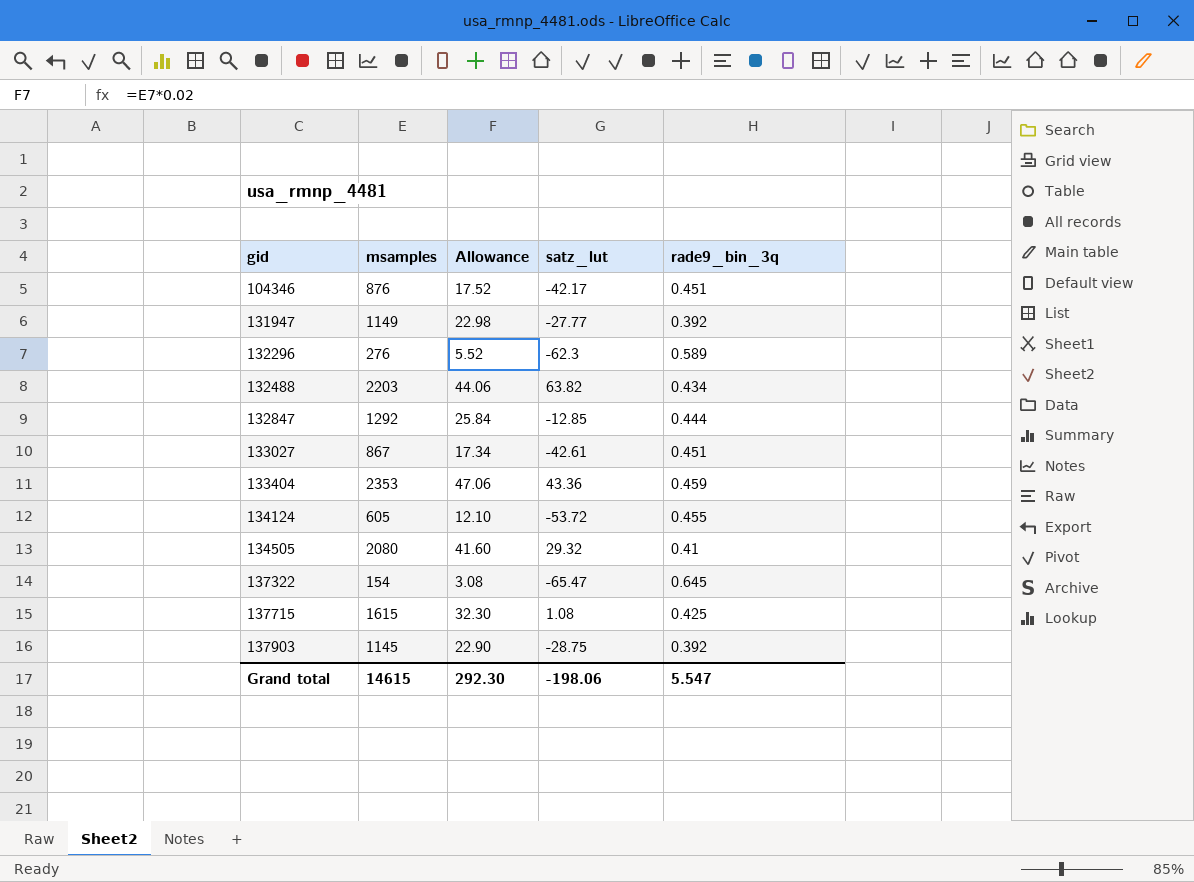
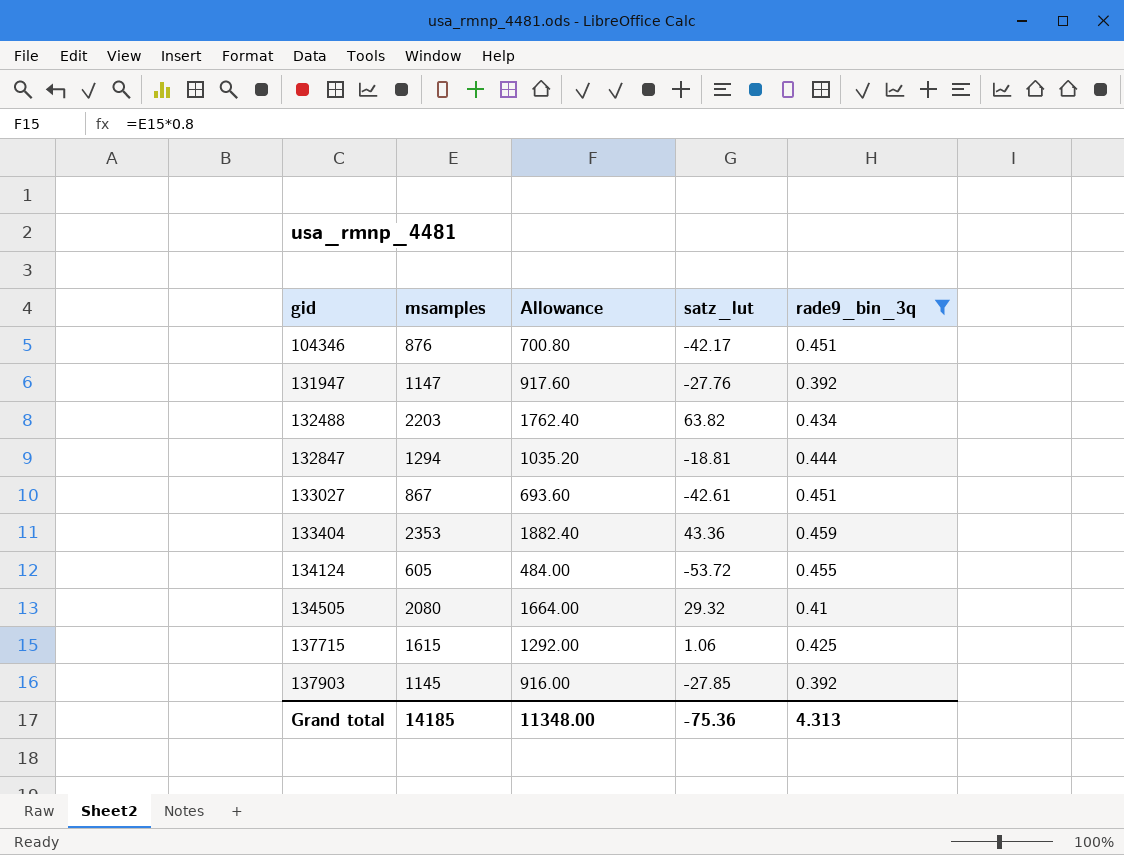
filter: none -> rade9_bin_3q <= 0.459
column Allowance | formula: [msamples] * 0.02 -> [msamples] * 0.8
131947 | msamples: 1149 -> 1147
131947 | satz_lut: -27.77 -> -27.76
132847 | msamples: 1292 -> 1294
132847 | satz_lut: -12.85 -> -18.81
137715 | satz_lut: 1.08 -> 1.06
137903 | satz_lut: -28.75 -> -27.85
Grand total | msamples: 14615 -> 14185
Grand total | Allowance: 292.30 -> 11348.00
Grand total | satz_lut: -198.06 -> -75.36
Grand total | rade9_bin_3q: 5.547 -> 4.313

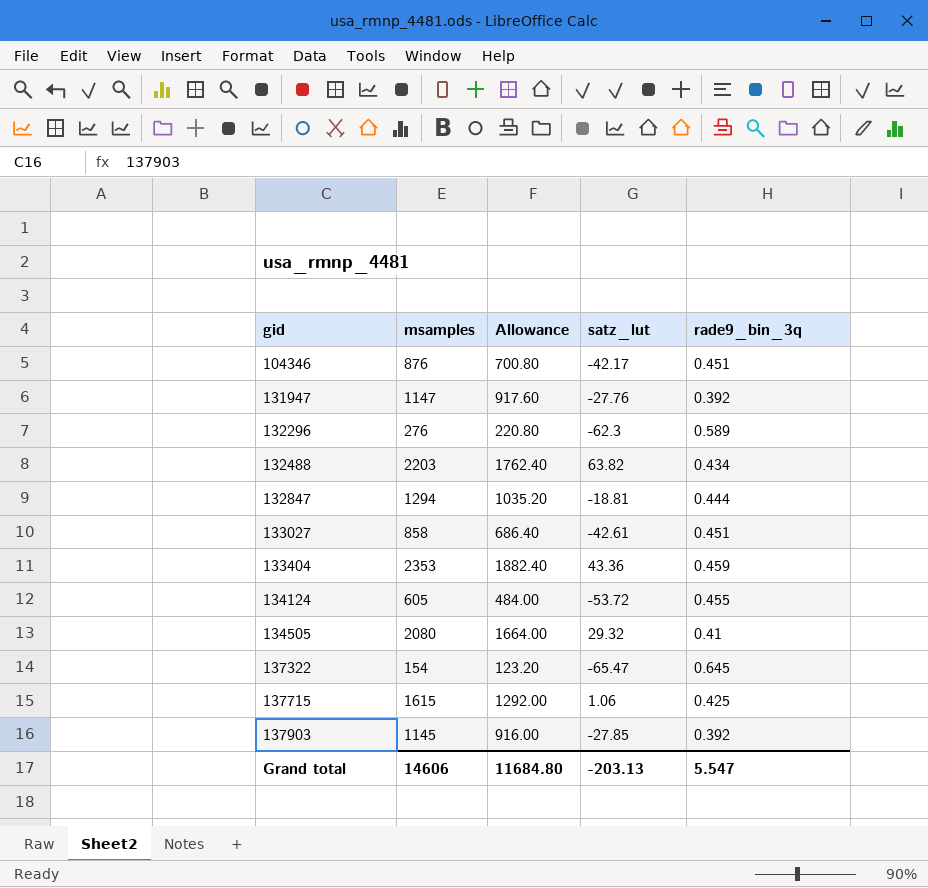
filter: rade9_bin_3q <= 0.459 -> none
133027 | msamples: 867 -> 858
133027 | Allowance: 693.60 -> 686.40
Grand total | msamples: 14185 -> 14606
Grand total | Allowance: 11348.00 -> 11684.80
Grand total | satz_lut: -75.36 -> -203.13
Grand total | rade9_bin_3q: 4.313 -> 5.547

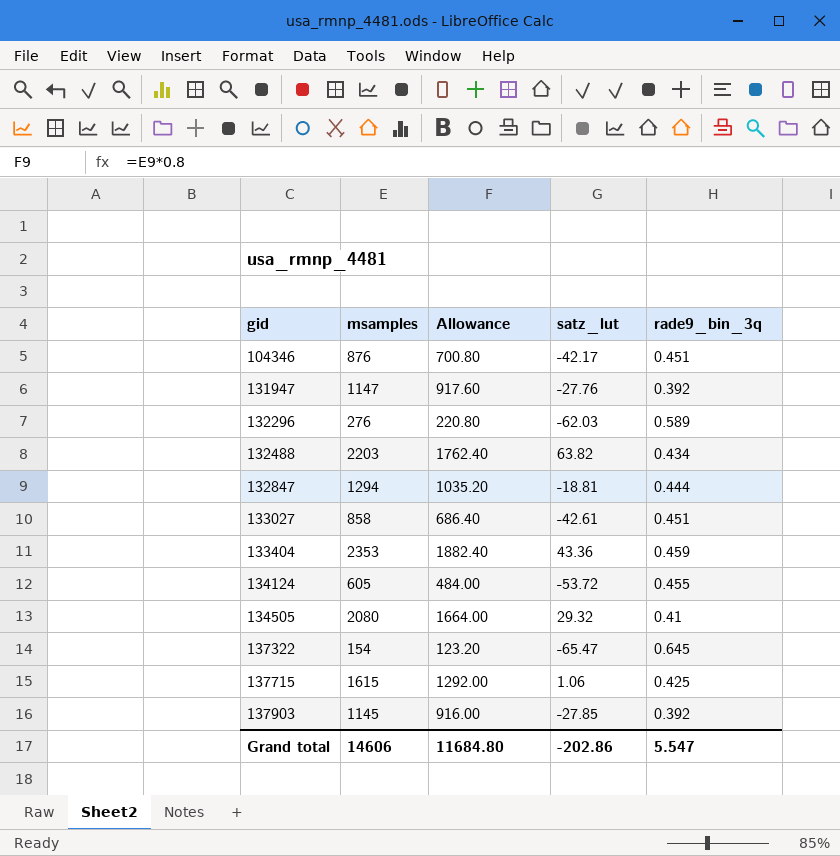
132296 | satz_lut: -62.3 -> -62.03
Grand total | satz_lut: -203.13 -> -202.86

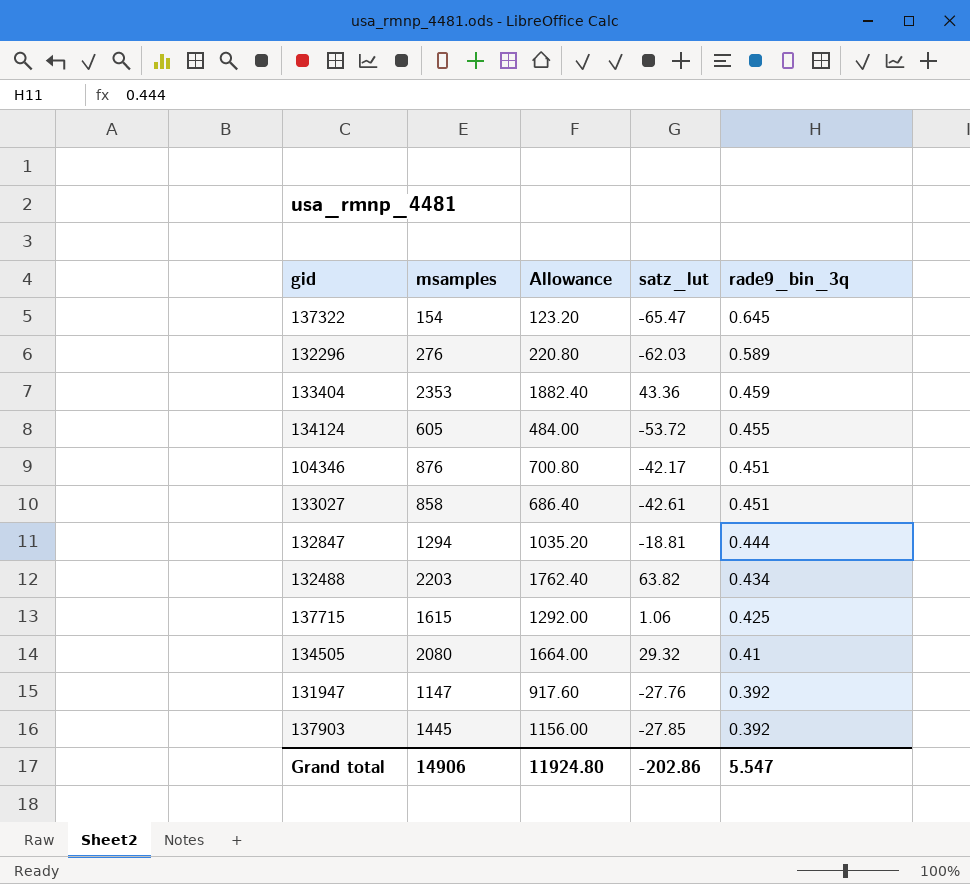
row order: gid ascending -> rade9_bin_3q descending
137903 | msamples: 1145 -> 1445
137903 | Allowance: 916.00 -> 1156.00
Grand total | msamples: 14606 -> 14906
Grand total | Allowance: 11684.80 -> 11924.80

